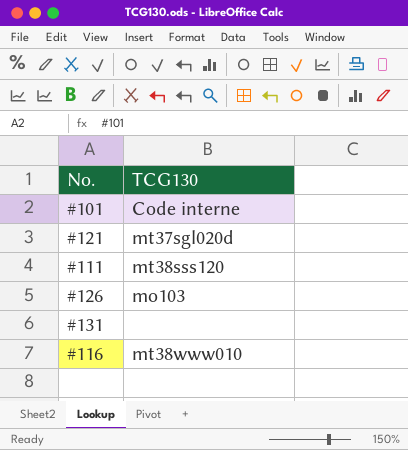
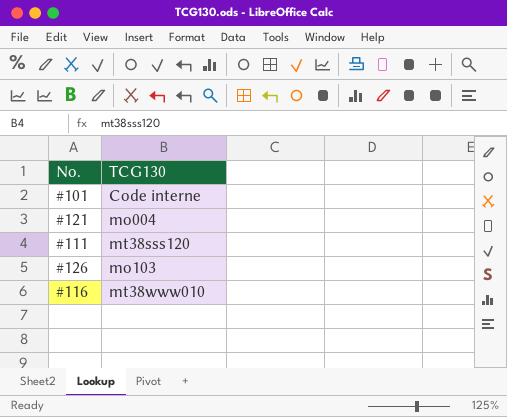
row #131: none -> none
#121 | TCG130: mt37sgl020d -> mo004

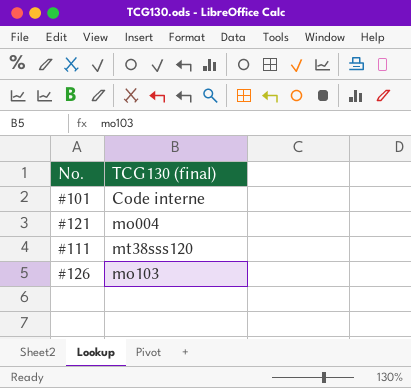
column name: TCG130 -> TCG130 (final)
row #116: mt38www010 -> none

